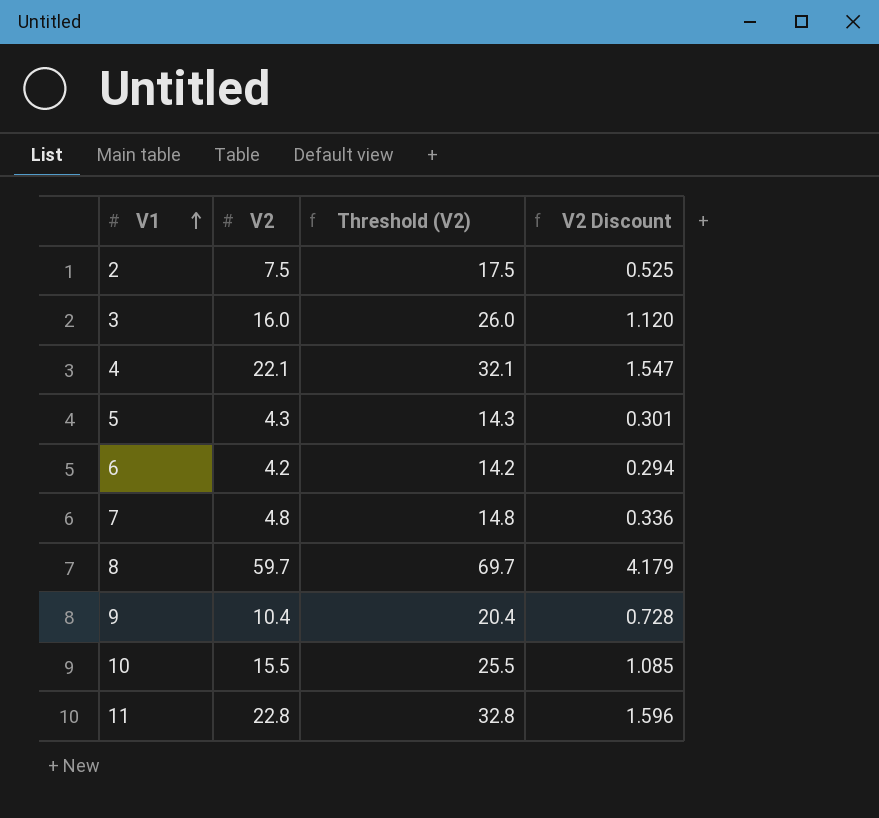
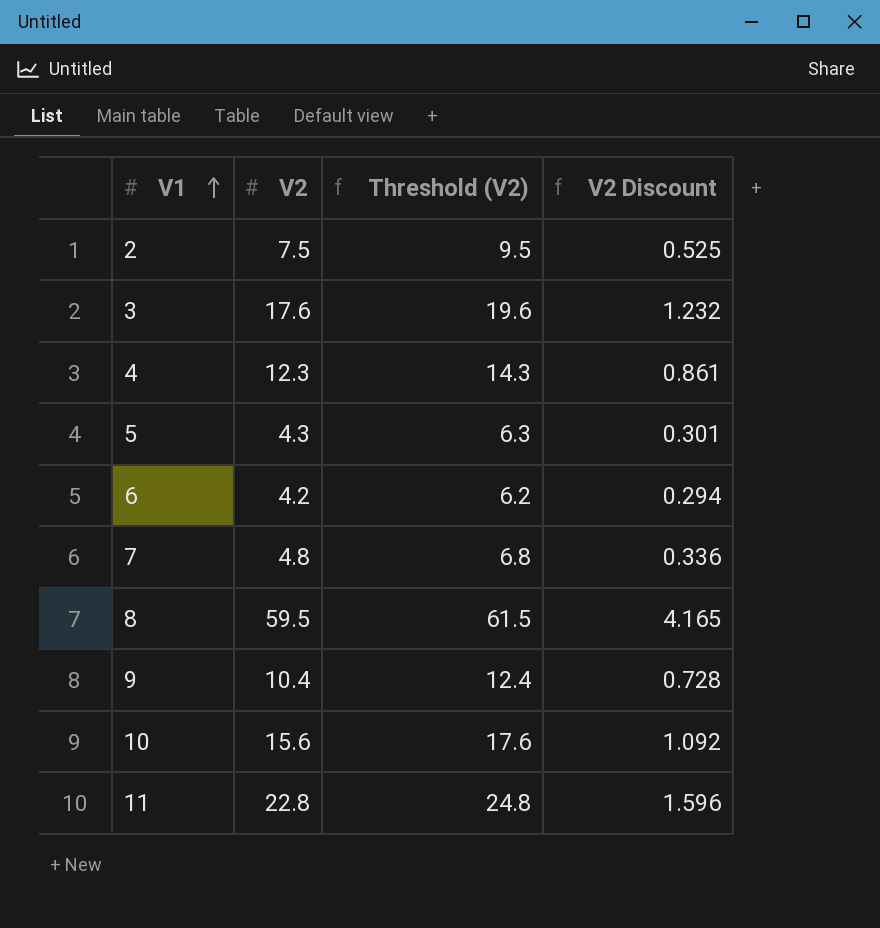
column Threshold (V2) | formula: [V2] + 10 -> [V2] + 2
3 | V2: 16.0 -> 17.6
3 | V2 Discount: 1.120 -> 1.232
4 | V2: 22.1 -> 12.3
4 | V2 Discount: 1.547 -> 0.861
8 | V2: 59.7 -> 59.5
8 | V2 Discount: 4.179 -> 4.165
10 | V2: 15.5 -> 15.6
10 | V2 Discount: 1.085 -> 1.092

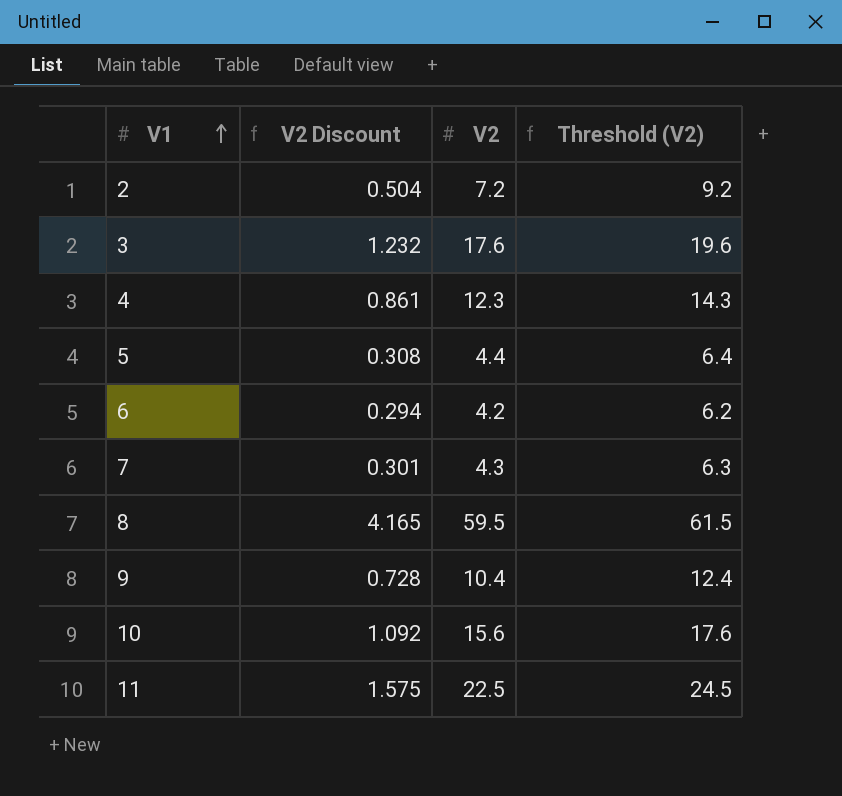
column V2 Discount | position: 4 -> 2
2 | V2 Discount: 0.525 -> 0.504
2 | V2: 7.5 -> 7.2
2 | Threshold (V2): 9.5 -> 9.2
5 | V2 Discount: 0.301 -> 0.308
5 | V2: 4.3 -> 4.4
5 | Threshold (V2): 6.3 -> 6.4
7 | V2 Discount: 0.336 -> 0.301
7 | V2: 4.8 -> 4.3
7 | Threshold (V2): 6.8 -> 6.3
11 | V2 Discount: 1.596 -> 1.575
11 | V2: 22.8 -> 22.5
11 | Threshold (V2): 24.8 -> 24.5

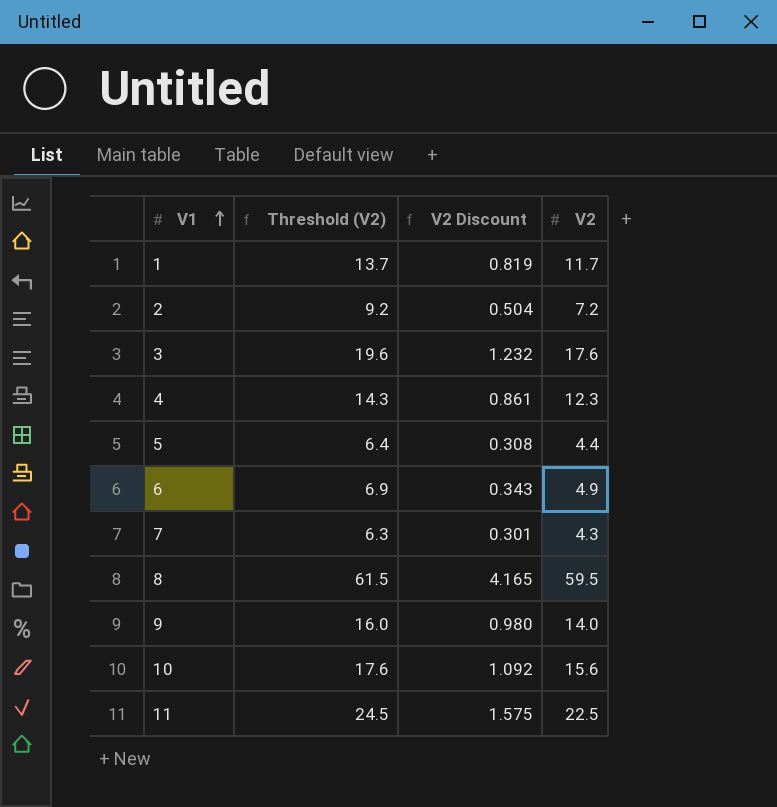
column Threshold (V2) | position: 4 -> 2
row 1: none -> 13.7 | 0.819 | 11.7
6 | Threshold (V2): 6.2 -> 6.9
6 | V2 Discount: 0.294 -> 0.343
6 | V2: 4.2 -> 4.9
9 | Threshold (V2): 12.4 -> 16.0
9 | V2 Discount: 0.728 -> 0.980
9 | V2: 10.4 -> 14.0

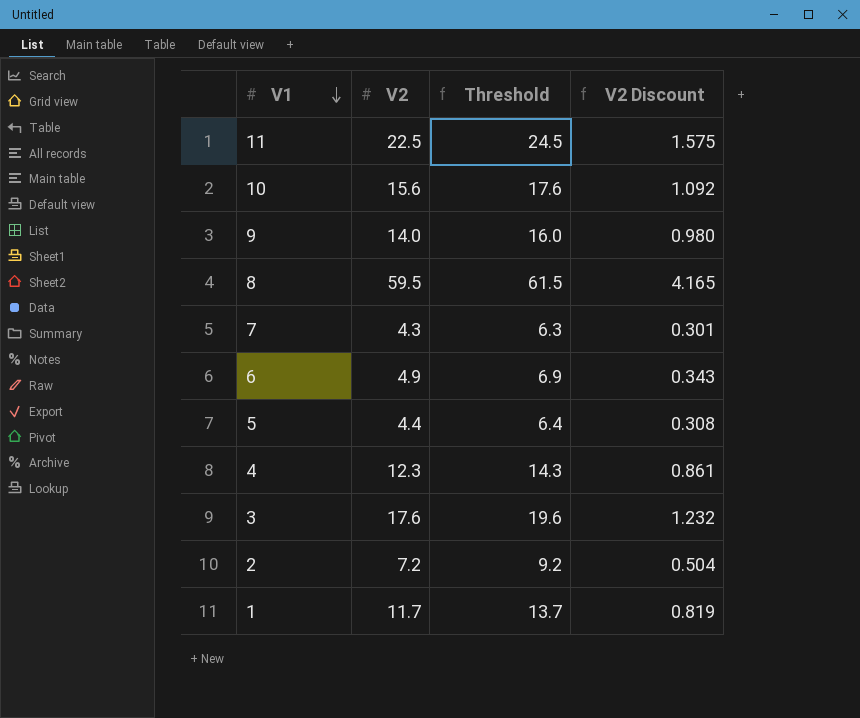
row order: V1 ascending -> V1 descending
column V2 | position: 4 -> 2
column name: Threshold (V2) -> Threshold

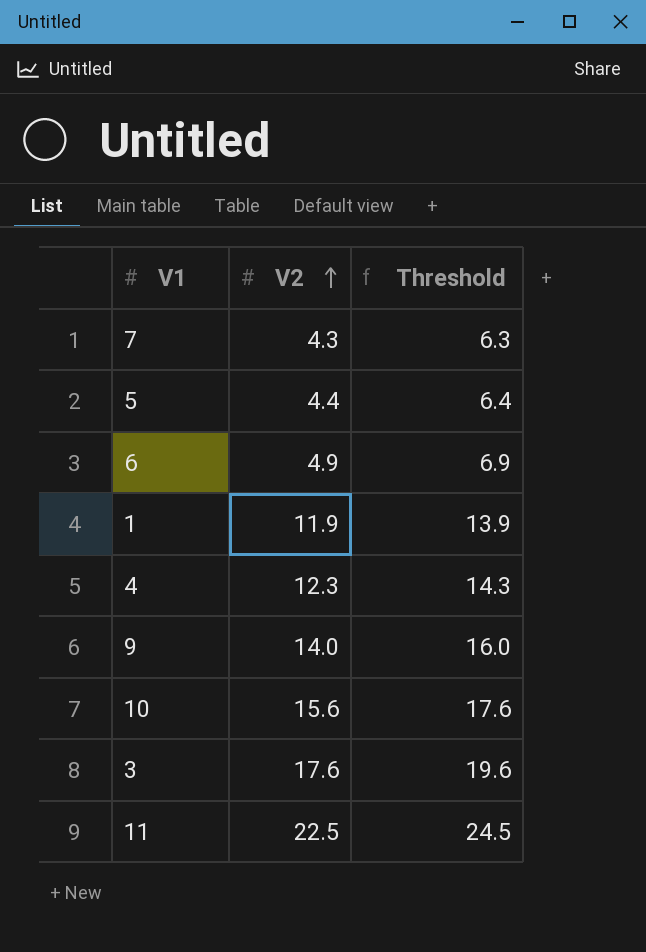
row order: V1 descending -> V2 ascending
column V2 Discount | formula: [V2] * 0.07 -> none
row 8: 59.5 | 61.5 | 4.165 -> none
row 2: 7.2 | 9.2 | 0.504 -> none
1 | V2: 11.7 -> 11.9
1 | Threshold: 13.7 -> 13.9

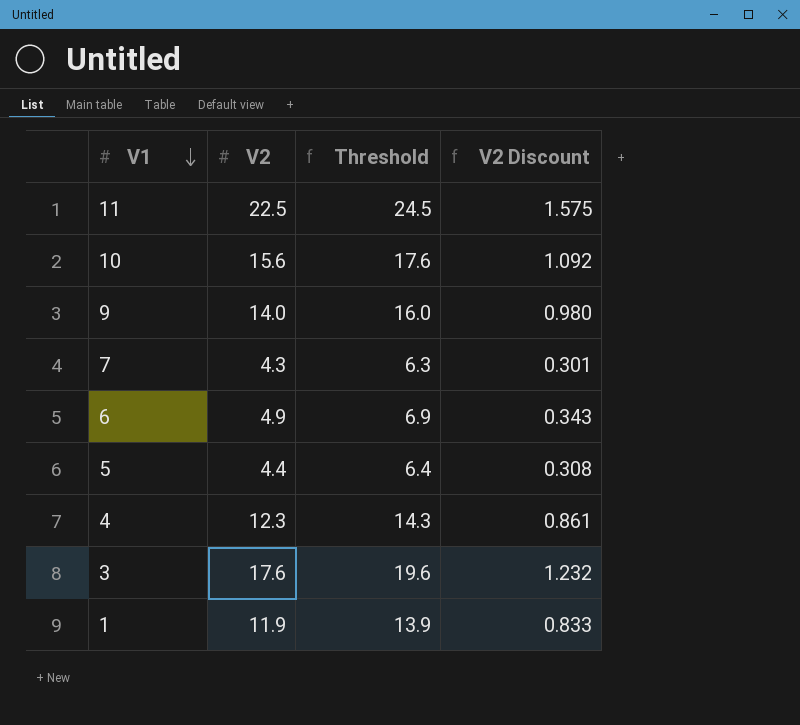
row order: V2 ascending -> V1 descending
column V2 Discount | formula: none -> [V2] * 0.07

